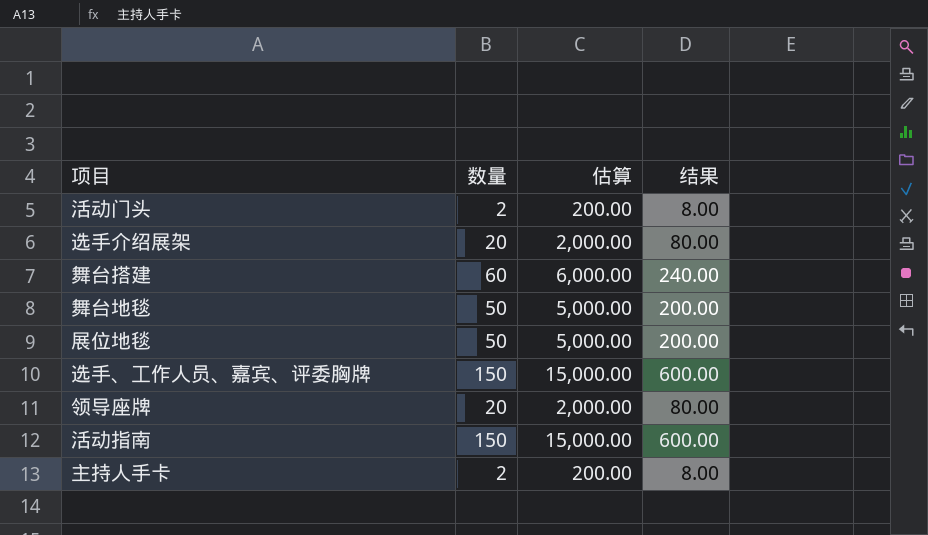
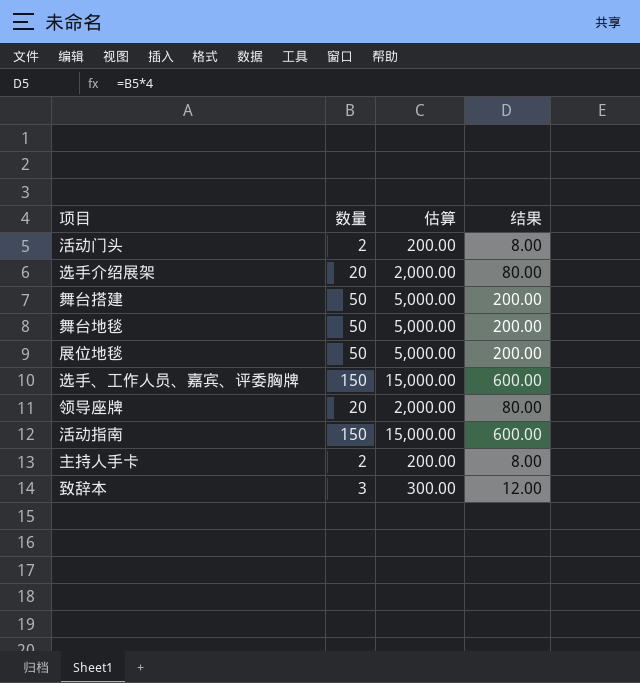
舞台搭建 | 数量: 60 -> 50
舞台搭建 | 估算: 6,000.00 -> 5,000.00
舞台搭建 | 结果: 240.00 -> 200.00
row 致辞本: none -> 3 | 300.00 | 12.00

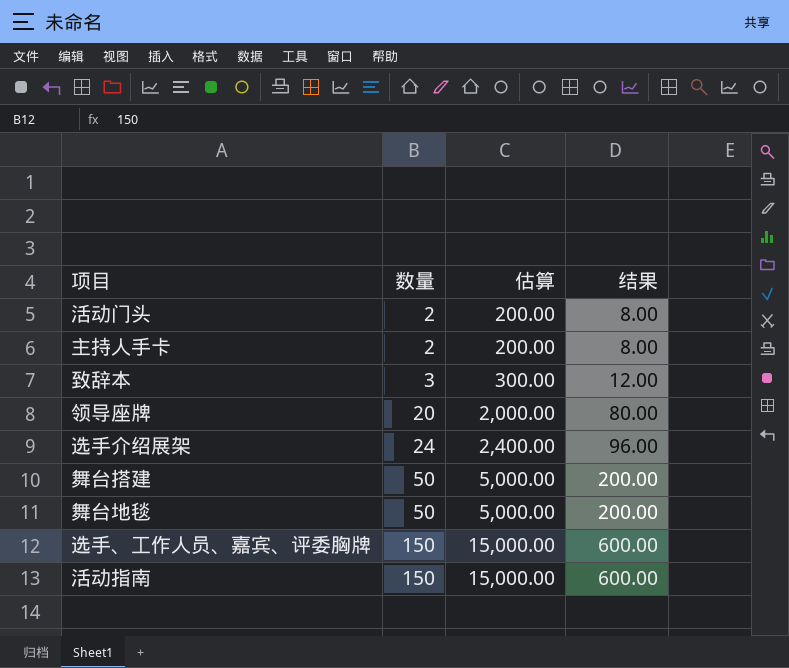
row order: none -> 数量 ascending
row 展位地毯: 50 | 5,000.00 | 200.00 -> none
选手介绍展架 | 数量: 20 -> 24
选手介绍展架 | 估算: 2,000.00 -> 2,400.00
选手介绍展架 | 结果: 80.00 -> 96.00

